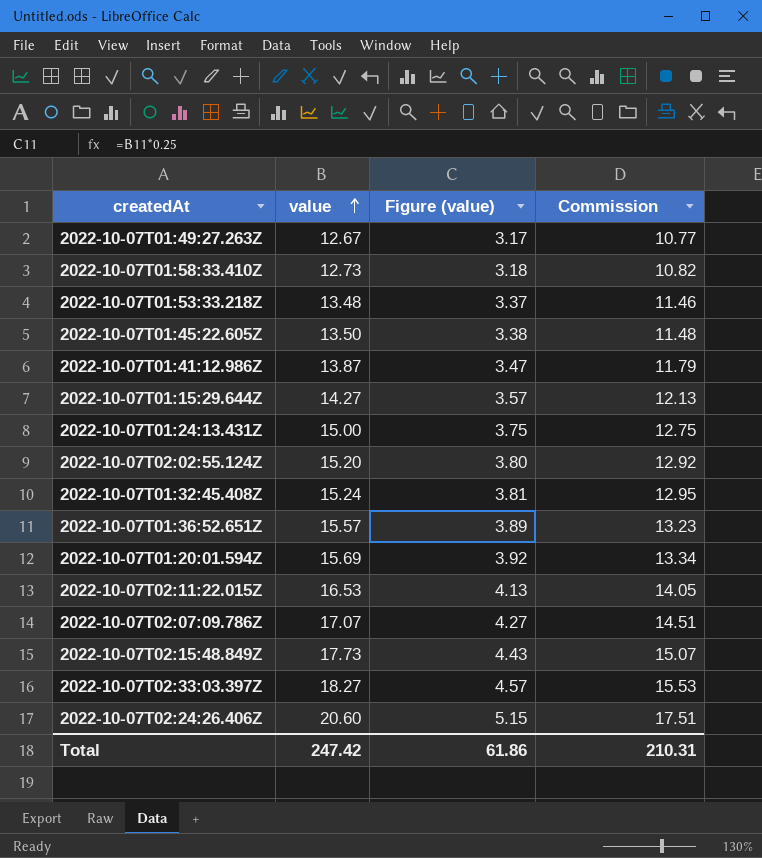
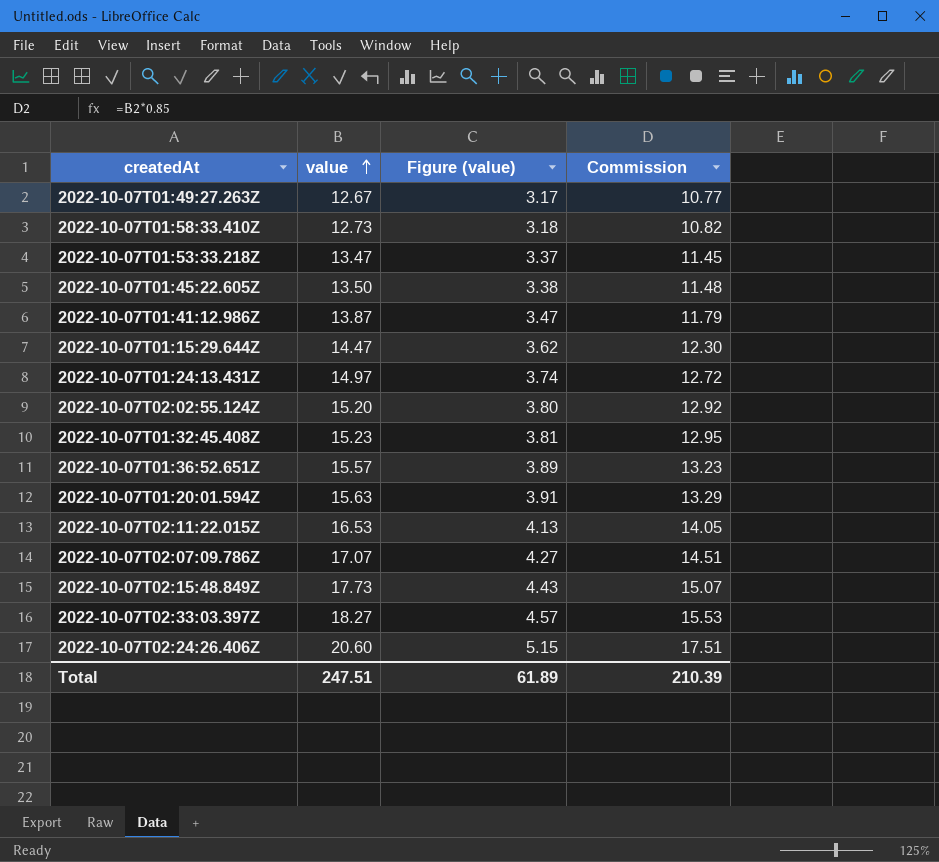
2022-10-07T01:53:33.218Z | value: 13.48 -> 13.47
2022-10-07T01:53:33.218Z | Commission: 11.46 -> 11.45
2022-10-07T01:15:29.644Z | value: 14.27 -> 14.47
2022-10-07T01:15:29.644Z | Figure (value): 3.57 -> 3.62
2022-10-07T01:15:29.644Z | Commission: 12.13 -> 12.30
2022-10-07T01:24:13.431Z | value: 15.00 -> 14.97
2022-10-07T01:24:13.431Z | Figure (value): 3.75 -> 3.74
2022-10-07T01:24:13.431Z | Commission: 12.75 -> 12.72
2022-10-07T01:32:45.408Z | value: 15.24 -> 15.23
2022-10-07T01:20:01.594Z | value: 15.69 -> 15.63
2022-10-07T01:20:01.594Z | Figure (value): 3.92 -> 3.91
2022-10-07T01:20:01.594Z | Commission: 13.34 -> 13.29
Total | value: 247.42 -> 247.51
Total | Figure (value): 61.86 -> 61.89
Total | Commission: 210.31 -> 210.39

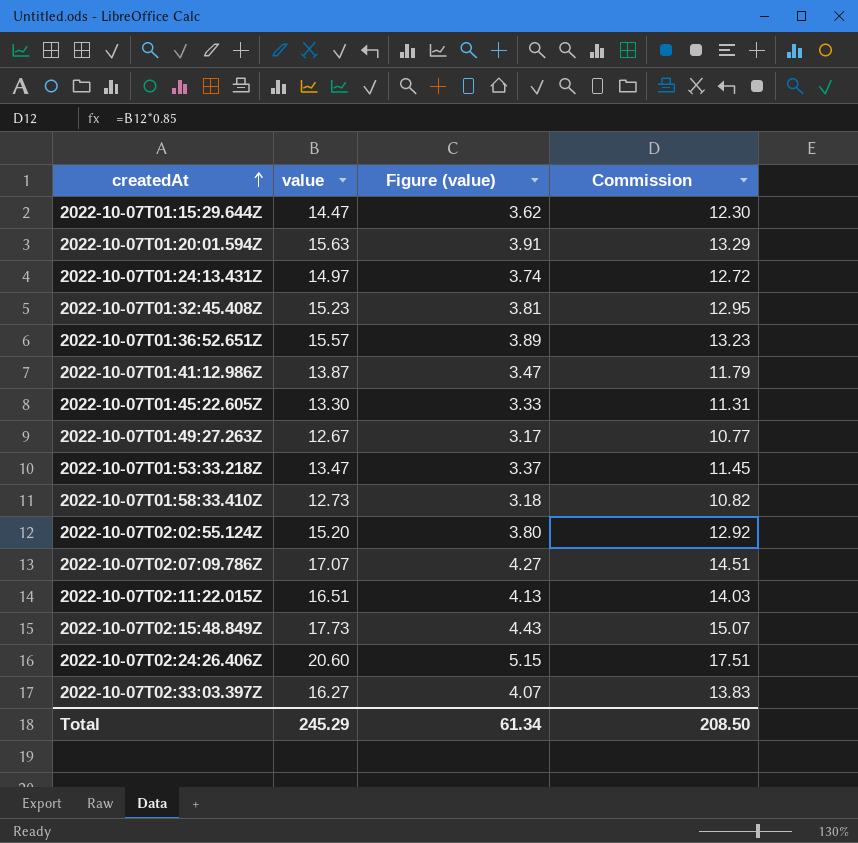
row order: value ascending -> createdAt ascending
2022-10-07T01:45:22.605Z | value: 13.50 -> 13.30
2022-10-07T01:45:22.605Z | Figure (value): 3.38 -> 3.33
2022-10-07T01:45:22.605Z | Commission: 11.48 -> 11.31
2022-10-07T02:11:22.015Z | value: 16.53 -> 16.51
2022-10-07T02:11:22.015Z | Commission: 14.05 -> 14.03
2022-10-07T02:33:03.397Z | value: 18.27 -> 16.27
2022-10-07T02:33:03.397Z | Figure (value): 4.57 -> 4.07
2022-10-07T02:33:03.397Z | Commission: 15.53 -> 13.83
Total | value: 247.51 -> 245.29
Total | Figure (value): 61.89 -> 61.34
Total | Commission: 210.39 -> 208.50

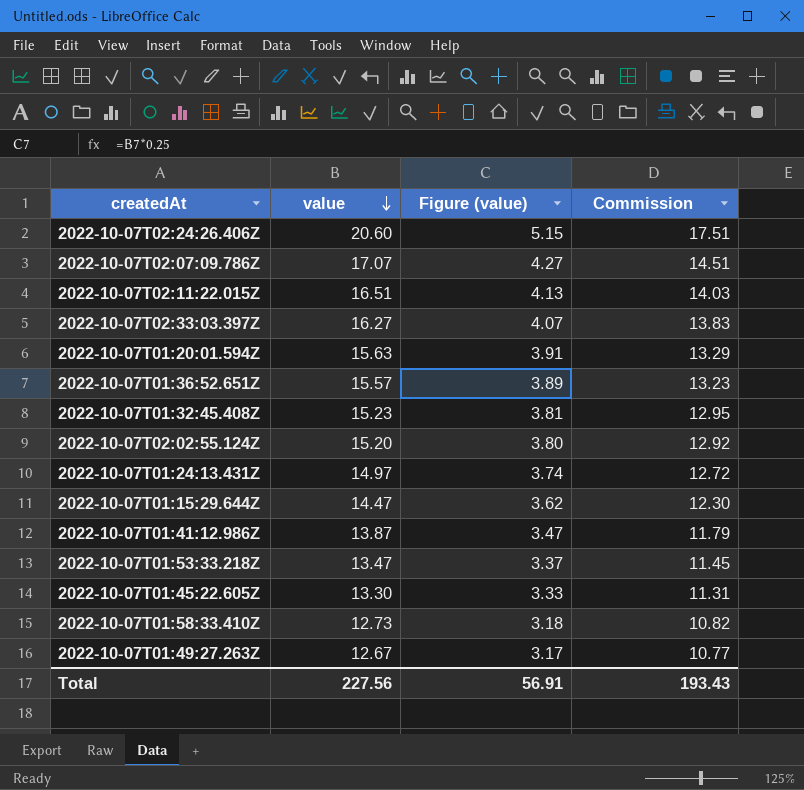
row order: createdAt ascending -> value descending
row 2022-10-07T02:15:48.849Z: 17.73 | 4.43 | 15.07 -> none
Total | value: 245.29 -> 227.56
Total | Figure (value): 61.34 -> 56.91
Total | Commission: 208.50 -> 193.43

